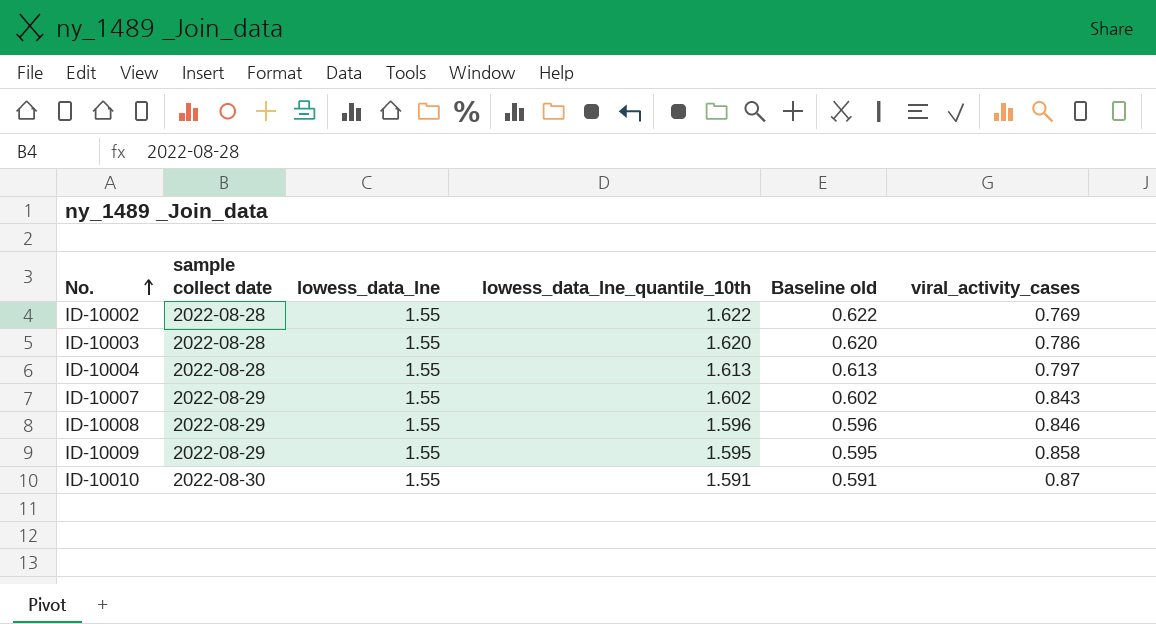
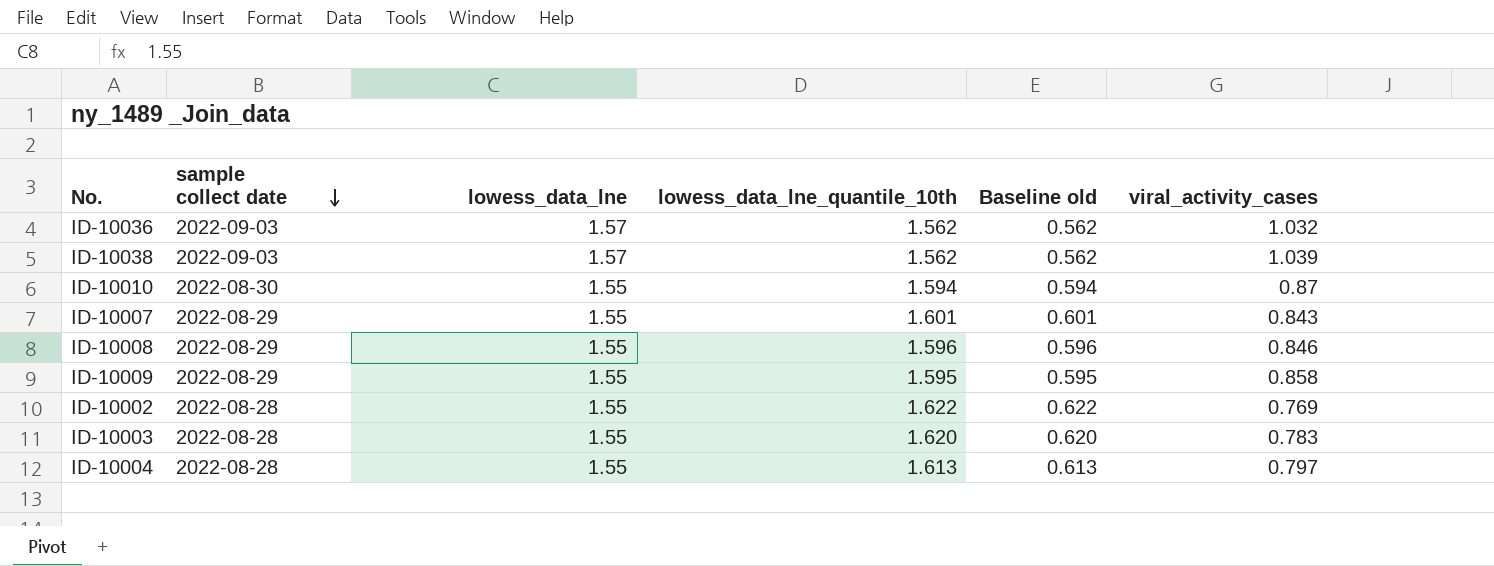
row order: No. ascending -> sample collect date descending
row ID-10036: none -> 2022-09-03 | 1.57 | 1.562 | 0.562 | 1.032
row ID-10038: none -> 2022-09-03 | 1.57 | 1.562 | 0.562 | 1.039
ID-10010 | lowess_data_lne_quantile_10th: 1.591 -> 1.594
ID-10010 | Baseline old: 0.591 -> 0.594
ID-10007 | lowess_data_lne_quantile_10th: 1.602 -> 1.601
ID-10007 | Baseline old: 0.602 -> 0.601
ID-10003 | viral_activity_cases: 0.786 -> 0.783

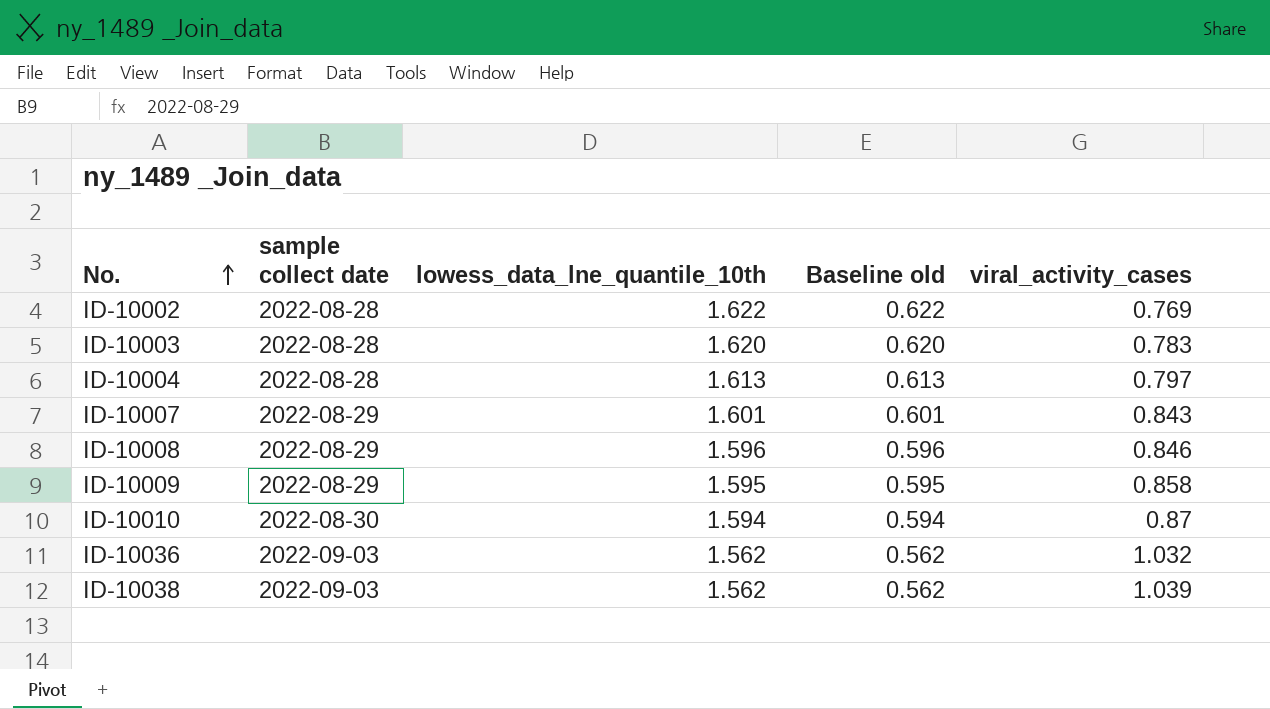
row order: sample collect date descending -> No. ascending
column lowess_data_lne | position: 3 -> none

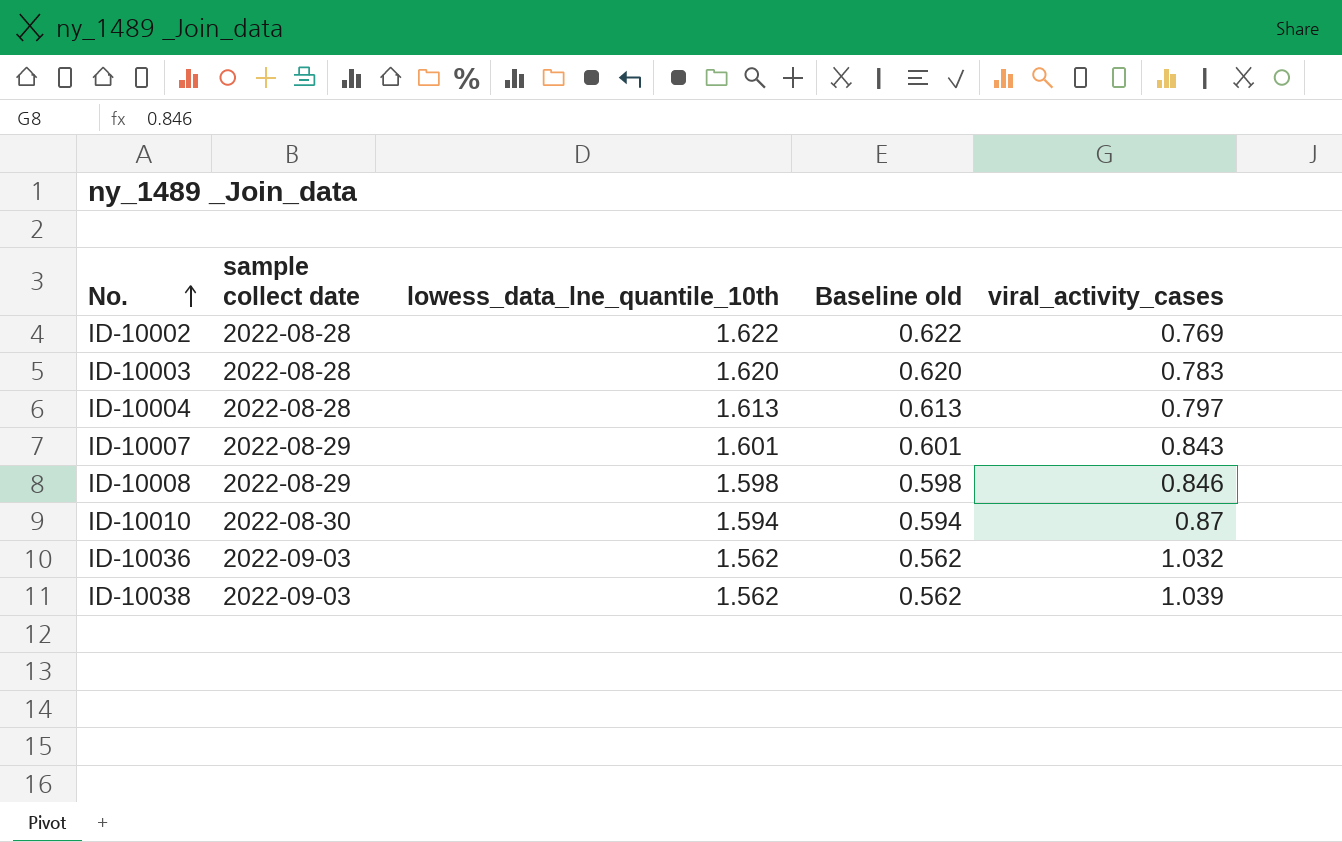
row ID-10009: 2022-08-29 | 1.595 | 0.595 | 0.858 -> none
ID-10008 | lowess_data_lne_quantile_10th: 1.596 -> 1.598
ID-10008 | Baseline old: 0.596 -> 0.598

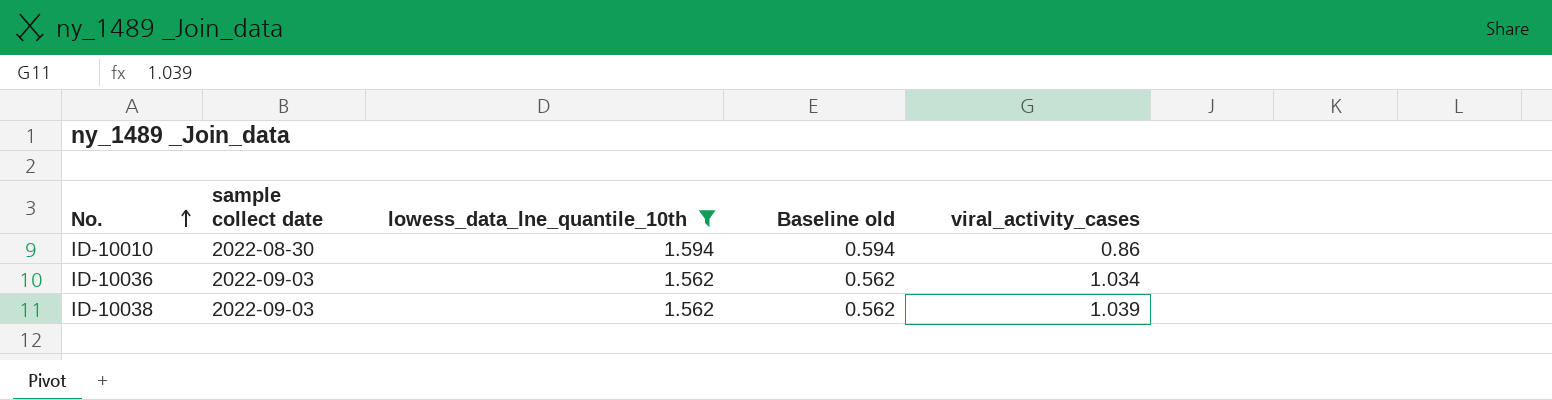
filter: none -> lowess_data_lne_quantile_10th <= 1.594
ID-10010 | viral_activity_cases: 0.87 -> 0.86
ID-10036 | viral_activity_cases: 1.032 -> 1.034

